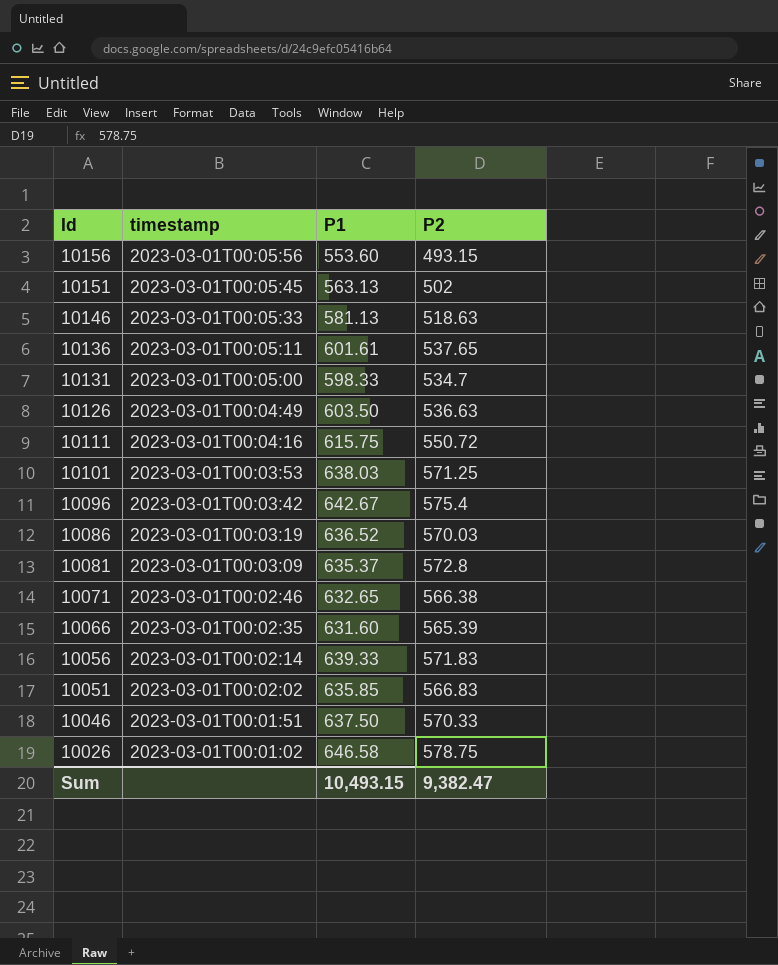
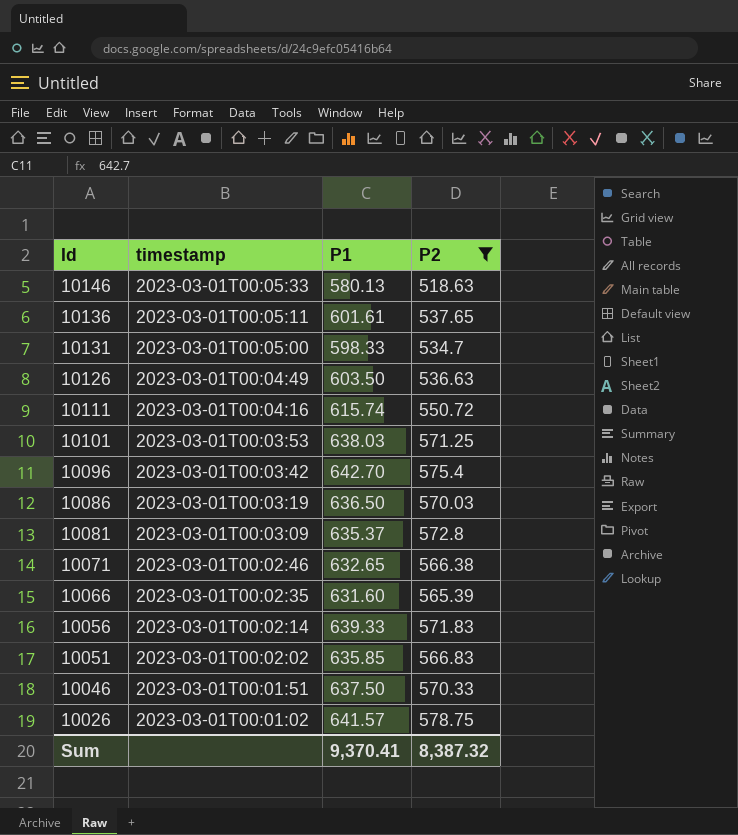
filter: none -> P2 >= 518.63
10146 | P1: 581.13 -> 580.13
10111 | P1: 615.75 -> 615.74
10096 | P1: 642.67 -> 642.70
10086 | P1: 636.52 -> 636.50
10026 | P1: 646.58 -> 641.57
Sum | P1: 10,493.15 -> 9,370.41
Sum | P2: 9,382.47 -> 8,387.32

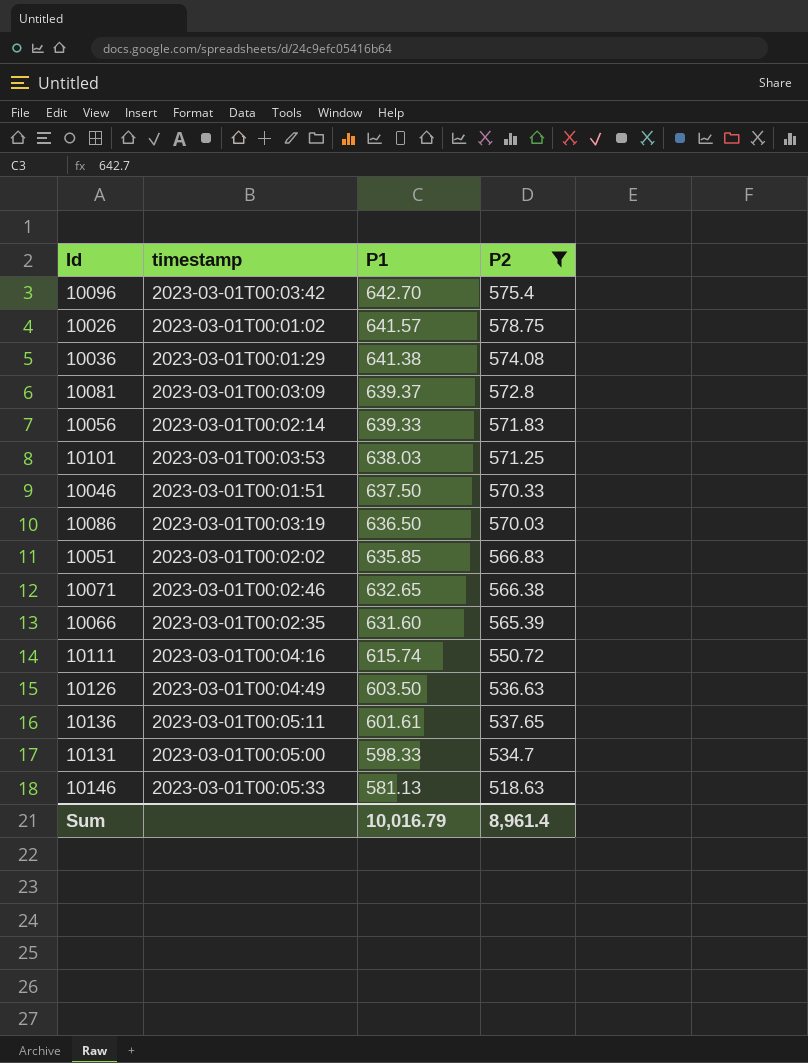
row order: Id descending -> P1 descending
row 10036: none -> 2023-03-01T00:01:29 | 641.38 | 574.08
10081 | P1: 635.37 -> 639.37
10146 | P1: 580.13 -> 581.13
Sum | P1: 9,370.41 -> 10,016.79
Sum | P2: 8,387.32 -> 8,961.4

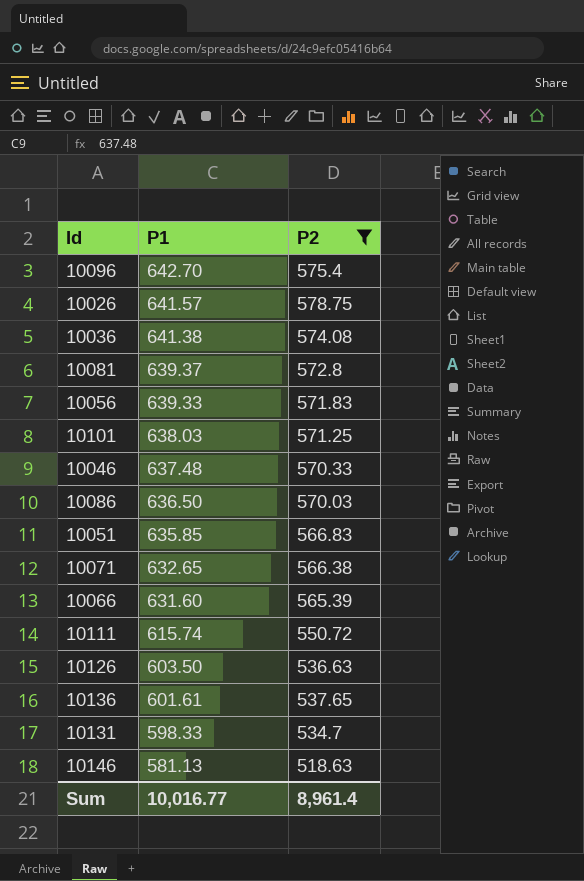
column timestamp | position: 2 -> none
10046 | P1: 637.50 -> 637.48
Sum | P1: 10,016.79 -> 10,016.77

